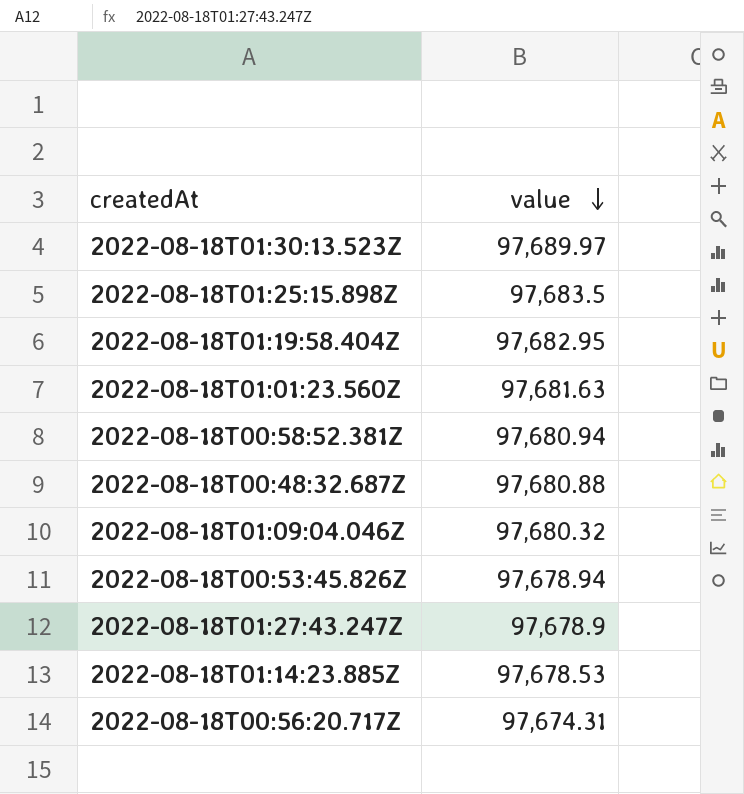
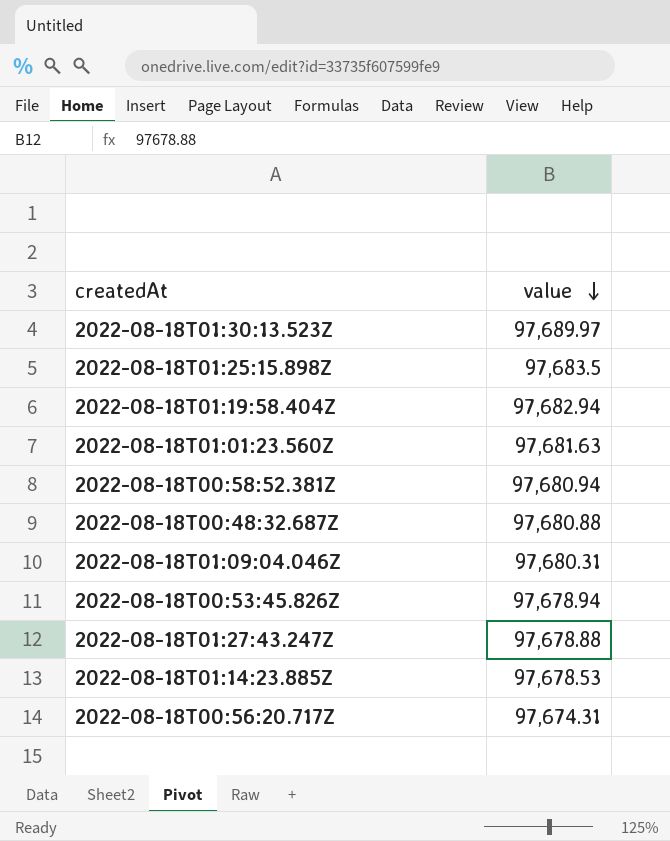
2022-08-18T01:19:58.404Z | value: 97,682.95 -> 97,682.94
2022-08-18T01:09:04.046Z | value: 97,680.32 -> 97,680.31
2022-08-18T01:27:43.247Z | value: 97,678.9 -> 97,678.88

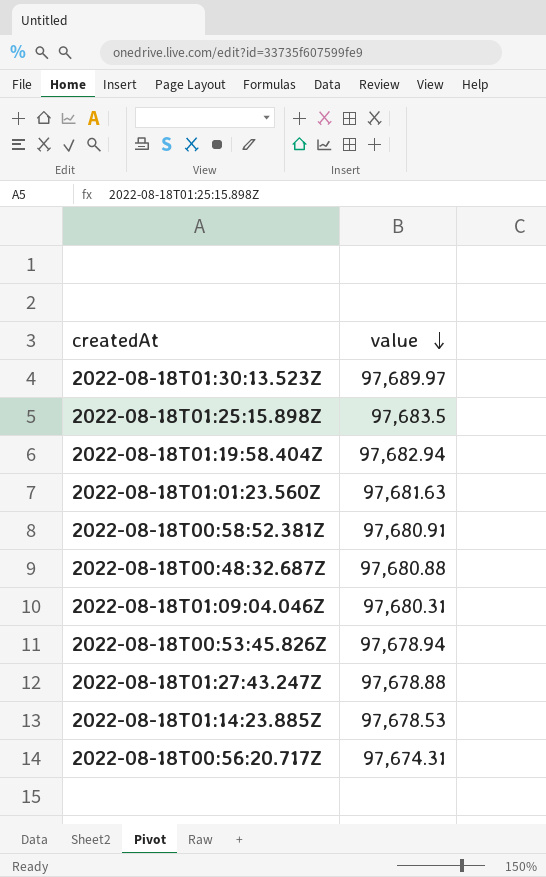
2022-08-18T00:58:52.381Z | value: 97,680.94 -> 97,680.91

